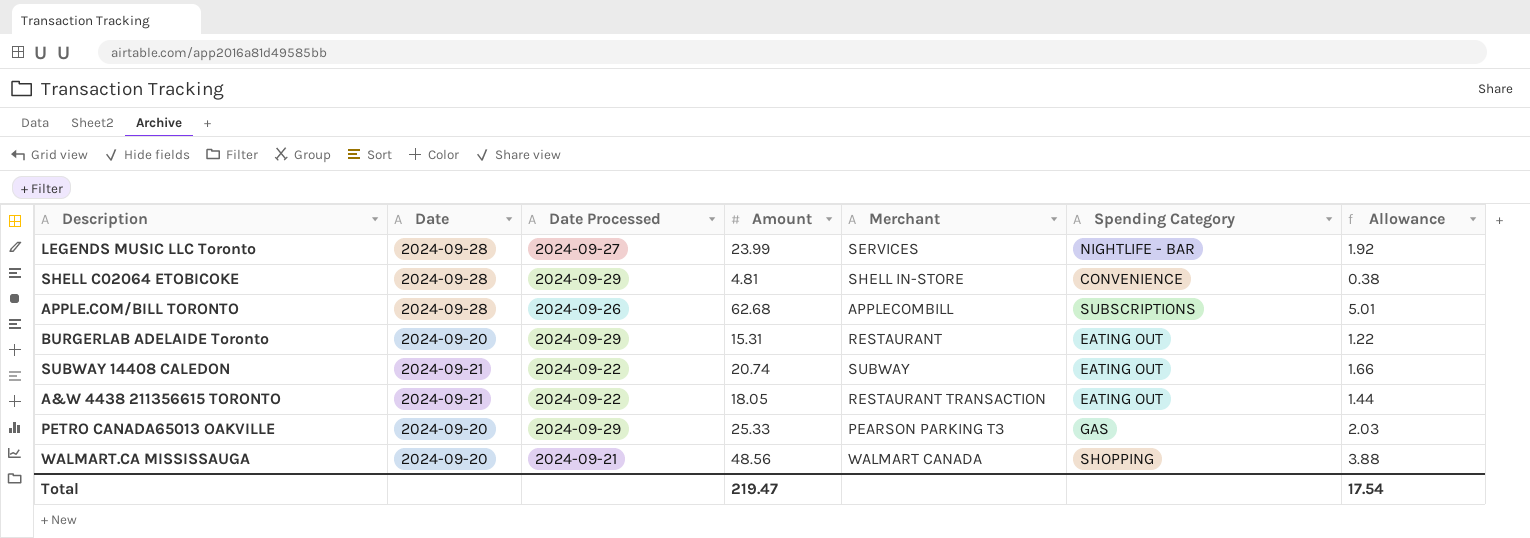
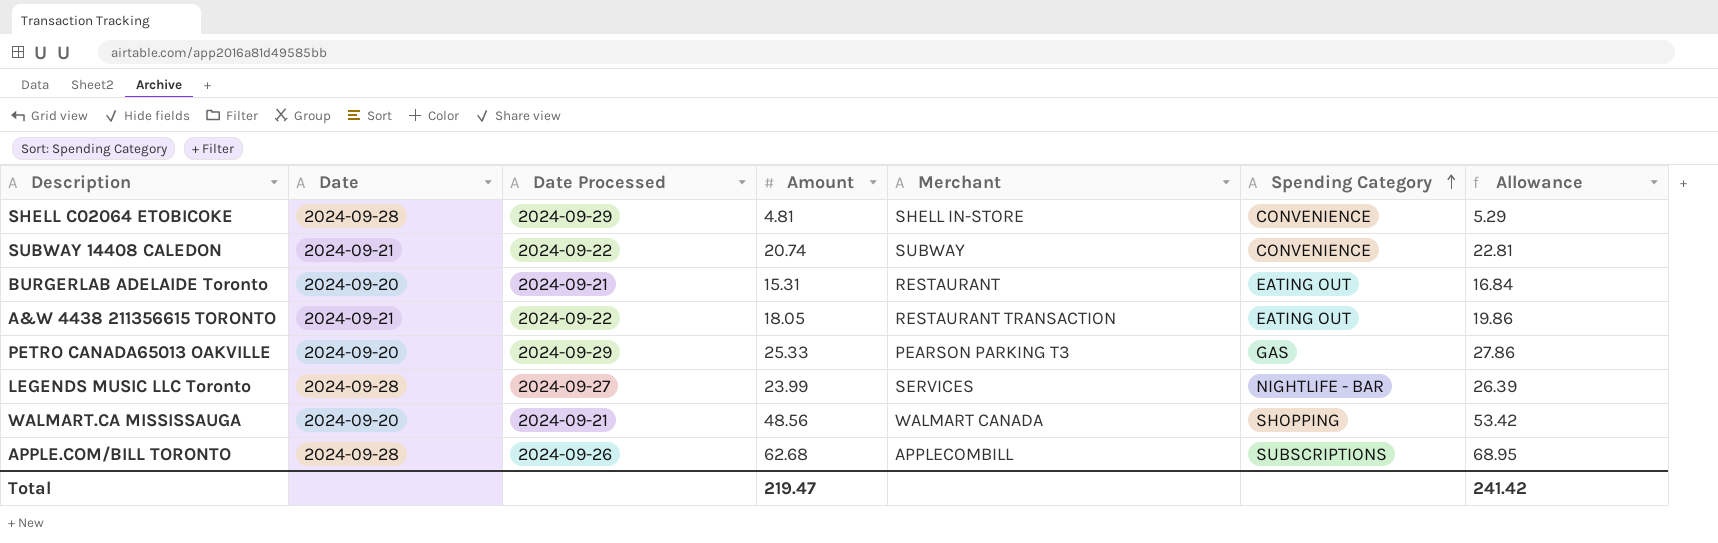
row order: none -> Spending Category ascending
column Allowance | formula: [Amount] * 0.08 -> [Amount] * 1.1
SUBWAY 14408 CALEDON | Spending Category: EATING OUT -> CONVENIENCE
BURGERLAB ADELAIDE Toronto | Date Processed: 2024-09-29 -> 2024-09-21
Total | Allowance: 17.54 -> 241.42

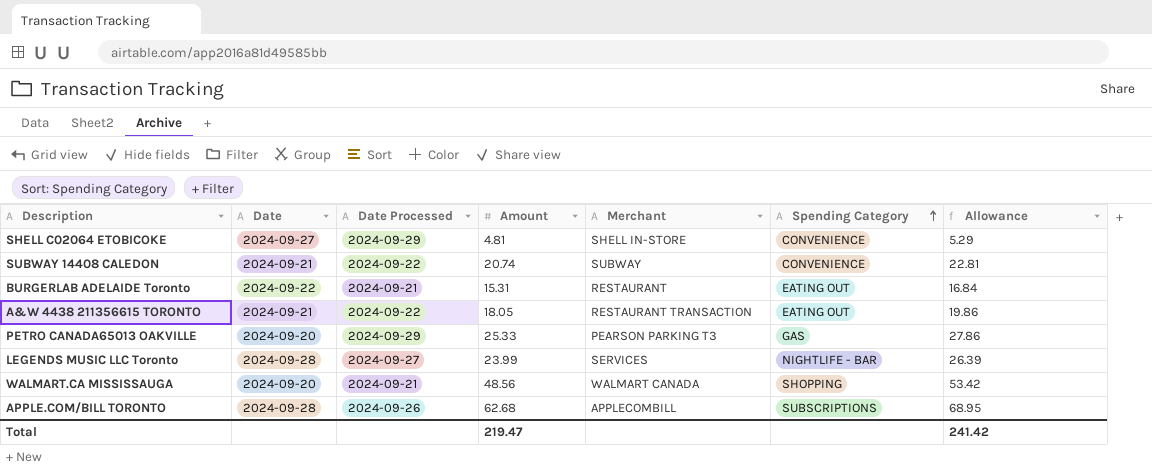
SHELL C02064 ETOBICOKE | Date: 2024-09-28 -> 2024-09-27
BURGERLAB ADELAIDE Toronto | Date: 2024-09-20 -> 2024-09-22

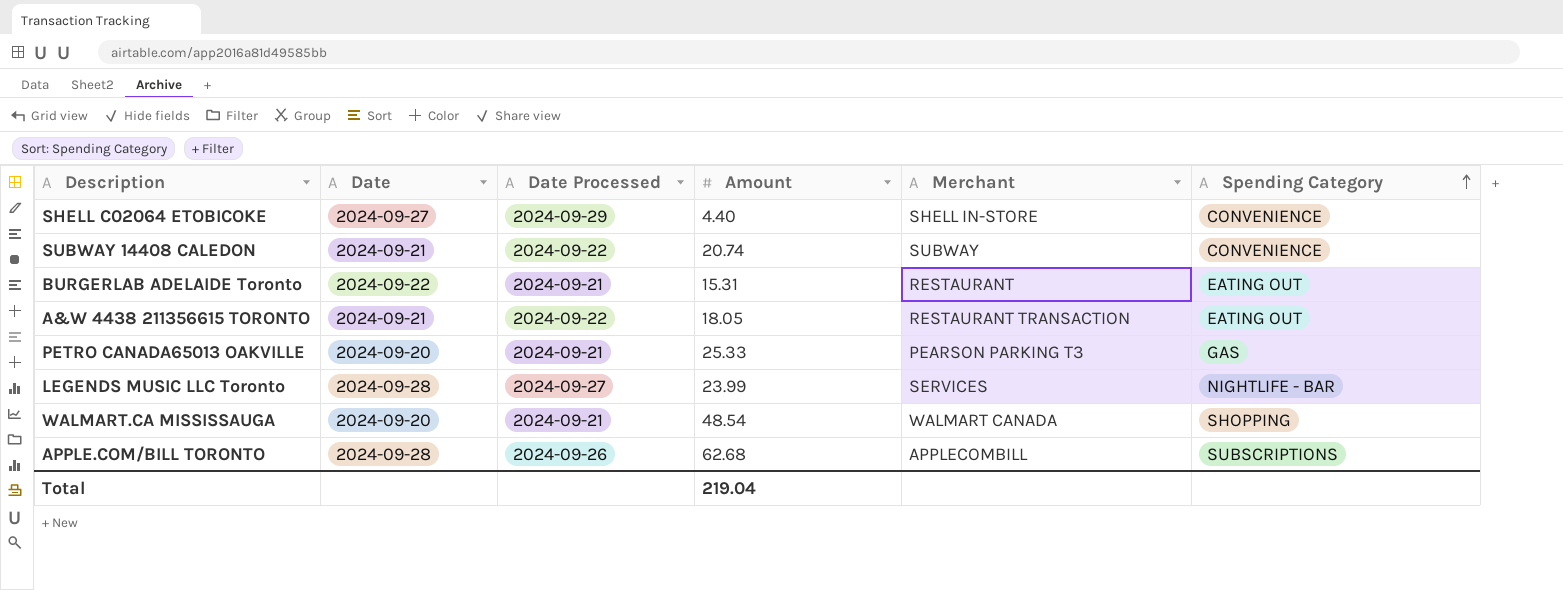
column Allowance | formula: [Amount] * 1.1 -> none
SHELL C02064 ETOBICOKE | Amount: 4.81 -> 4.40
PETRO CANADA65013 OAKVILLE | Date Processed: 2024-09-29 -> 2024-09-21
WALMART.CA MISSISSAUGA | Amount: 48.56 -> 48.54
Total | Amount: 219.47 -> 219.04

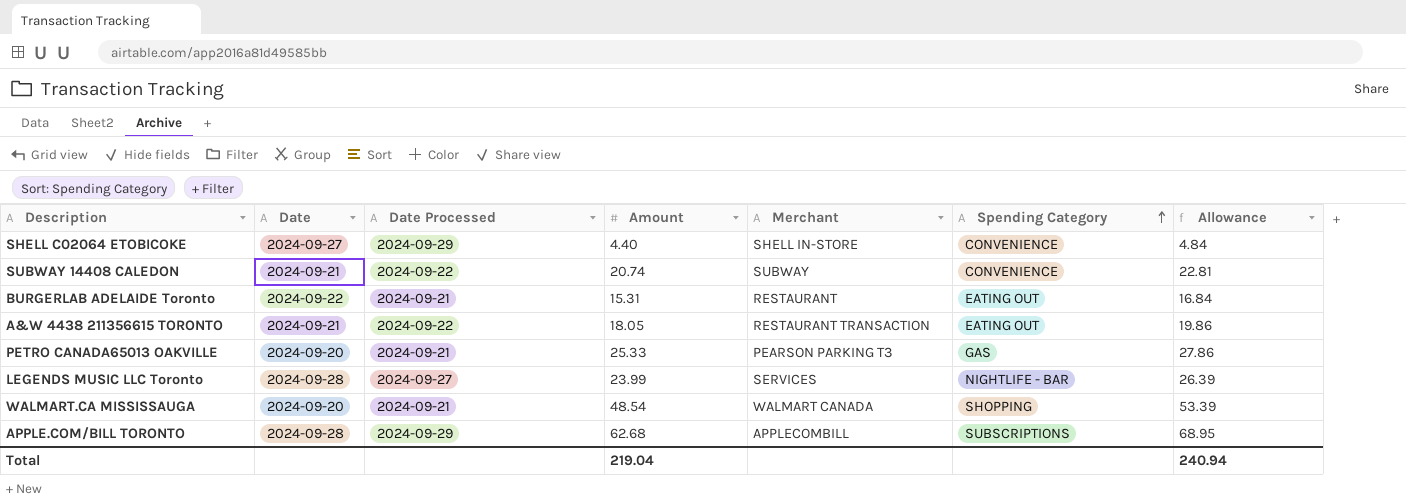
column Allowance | formula: none -> [Amount] * 1.1
APPLE.COM/BILL TORONTO | Date Processed: 2024-09-26 -> 2024-09-29

